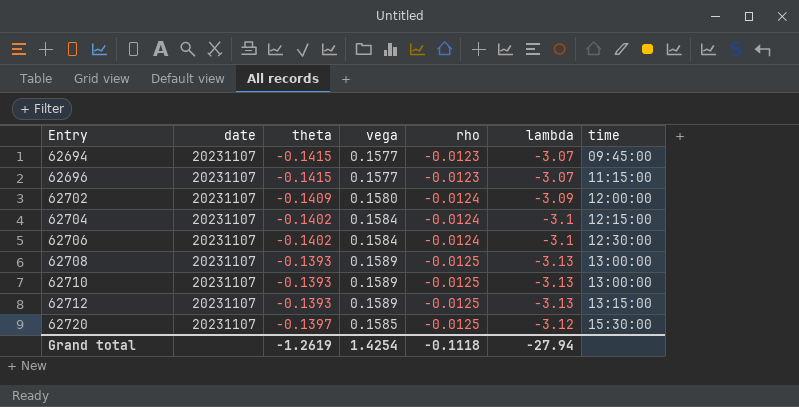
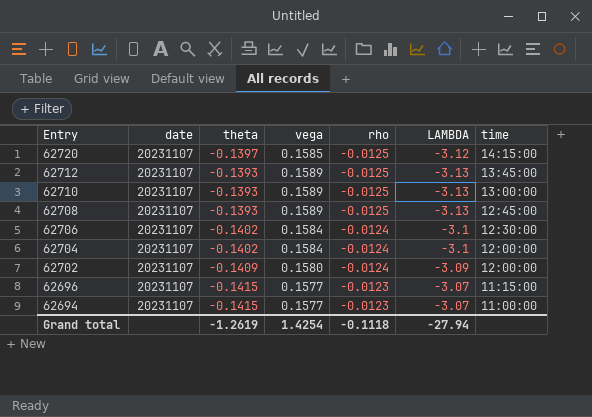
row order: Entry ascending -> Entry descending
column name: lambda -> LAMBDA
62720 | time: 15:30:00 -> 14:15:00
62712 | time: 13:15:00 -> 13:45:00
62708 | time: 13:00:00 -> 12:45:00
62704 | time: 12:15:00 -> 12:00:00
62694 | time: 09:45:00 -> 11:00:00

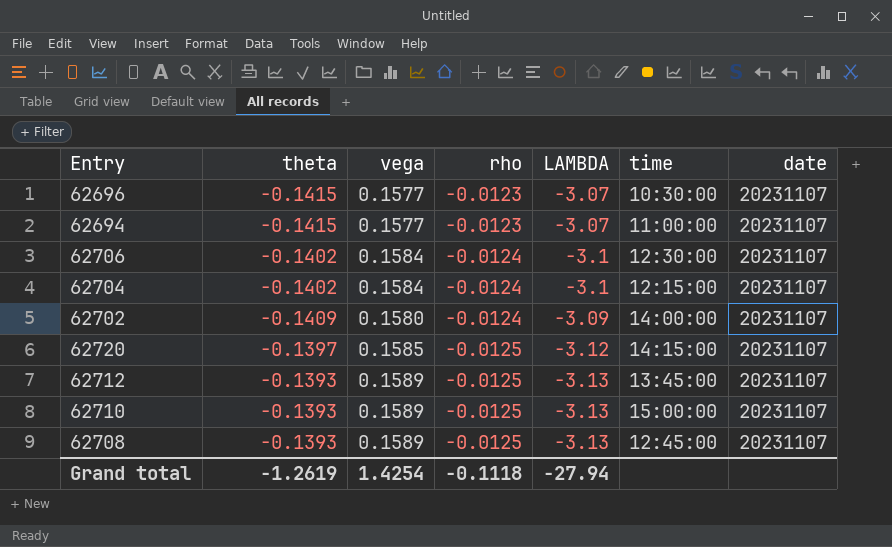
row order: Entry descending -> rho descending
column date | position: 2 -> 7
62696 | time: 11:15:00 -> 10:30:00
62704 | time: 12:00:00 -> 12:15:00
62702 | time: 12:00:00 -> 14:00:00
62710 | time: 13:00:00 -> 15:00:00

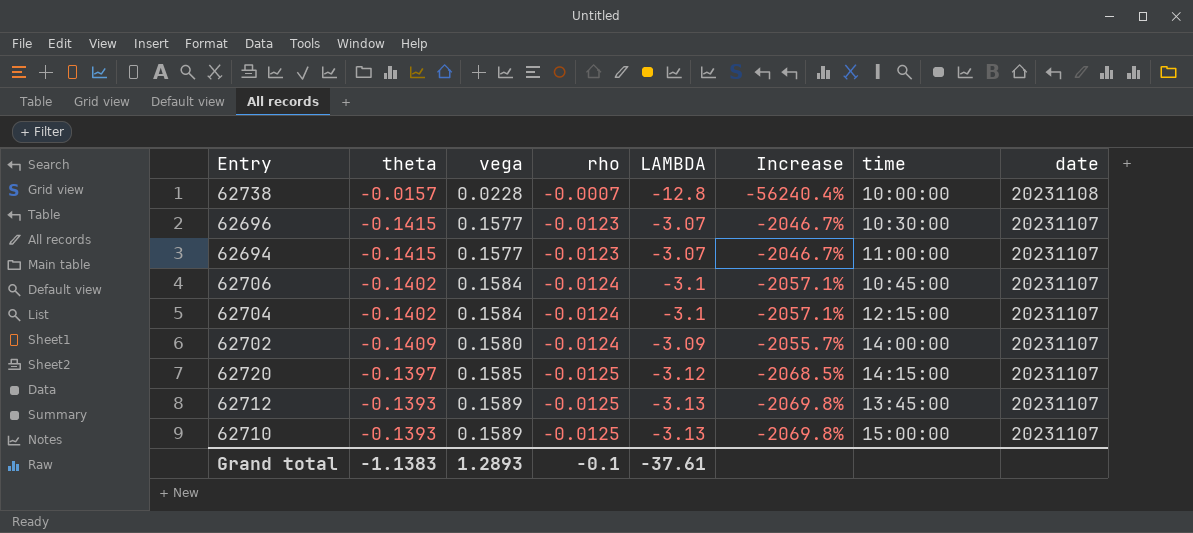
column Increase | formula: none -> ([LAMBDA] - [vega]) / [vega]
row 62708: -0.1393 | 0.1589 | -0.0125 | -3.13 | 12:45:00 | 20231107 -> none
row 62738: none -> -0.0157 | 0.0228 | -0.0007 | -12.8 | -56240.4% | 10:00:00 | 20231108
62706 | time: 12:30:00 -> 10:45:00
Grand total | theta: -1.2619 -> -1.1383
Grand total | vega: 1.4254 -> 1.2893
Grand total | rho: -0.1118 -> -0.1
Grand total | LAMBDA: -27.94 -> -37.61

